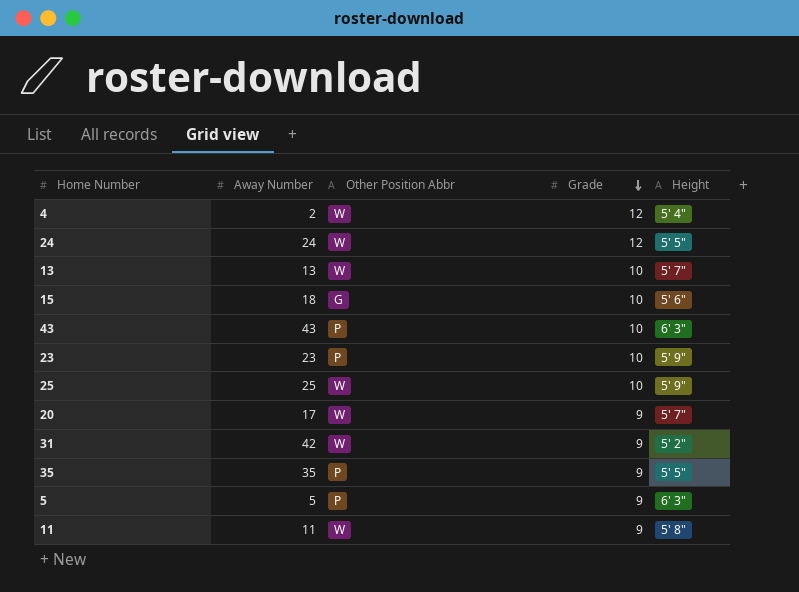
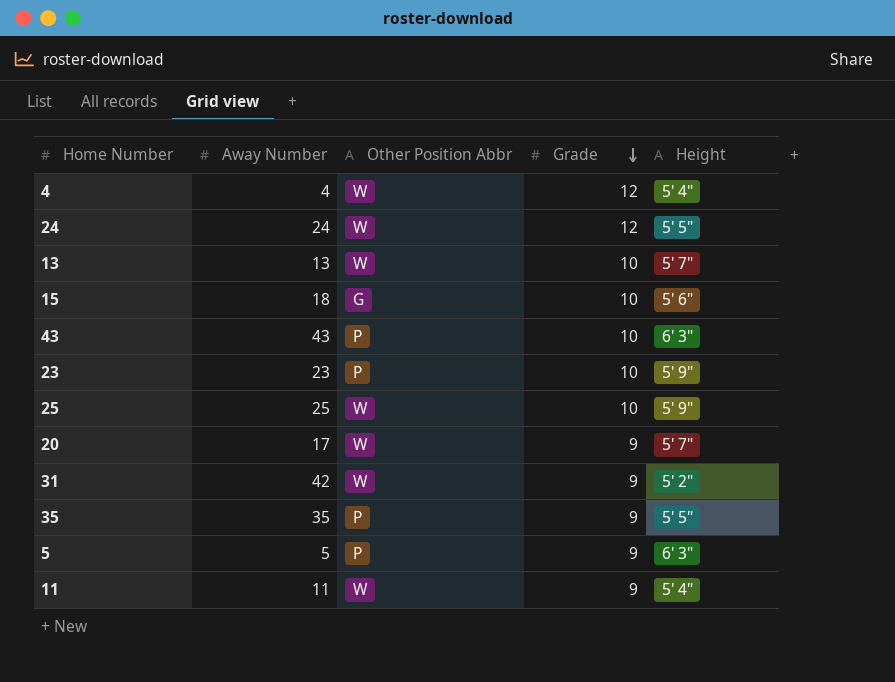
4 | Away Number: 2 -> 4
11 | Height: 5' 8" -> 5' 4"

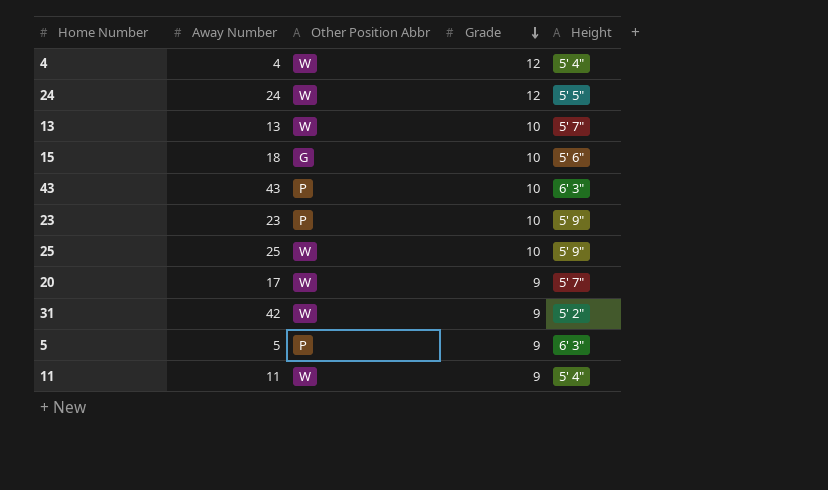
row 35: 35 | P | 9 | 5' 5" -> none

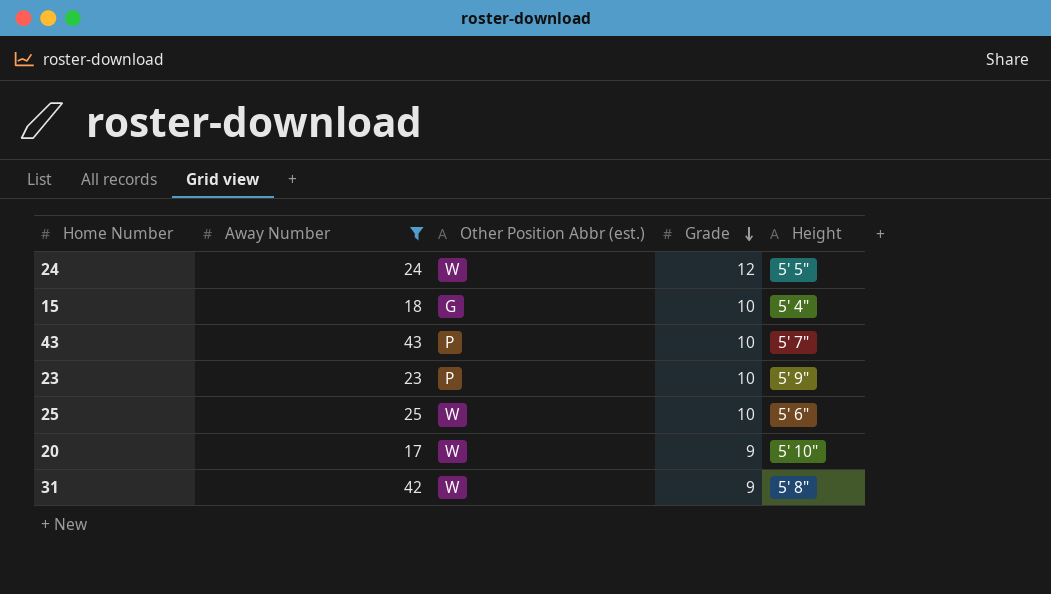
filter: none -> Away Number >= 17
column name: Other Position Abbr -> Other Position Abbr (est.)
15 | Height: 5' 6" -> 5' 4"
43 | Height: 6' 3" -> 5' 7"
25 | Height: 5' 9" -> 5' 6"
20 | Height: 5' 7" -> 5' 10"
31 | Height: 5' 2" -> 5' 8"

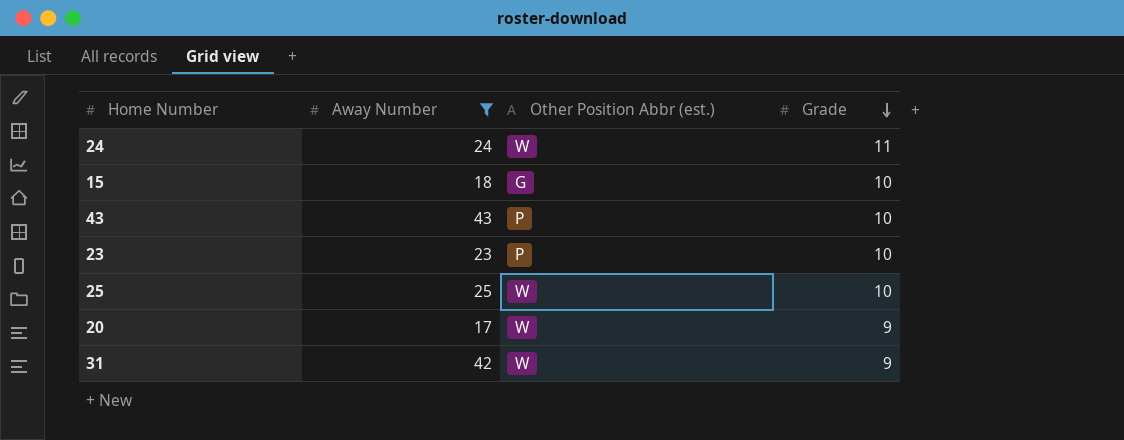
column Height | position: 5 -> none
24 | Grade: 12 -> 11

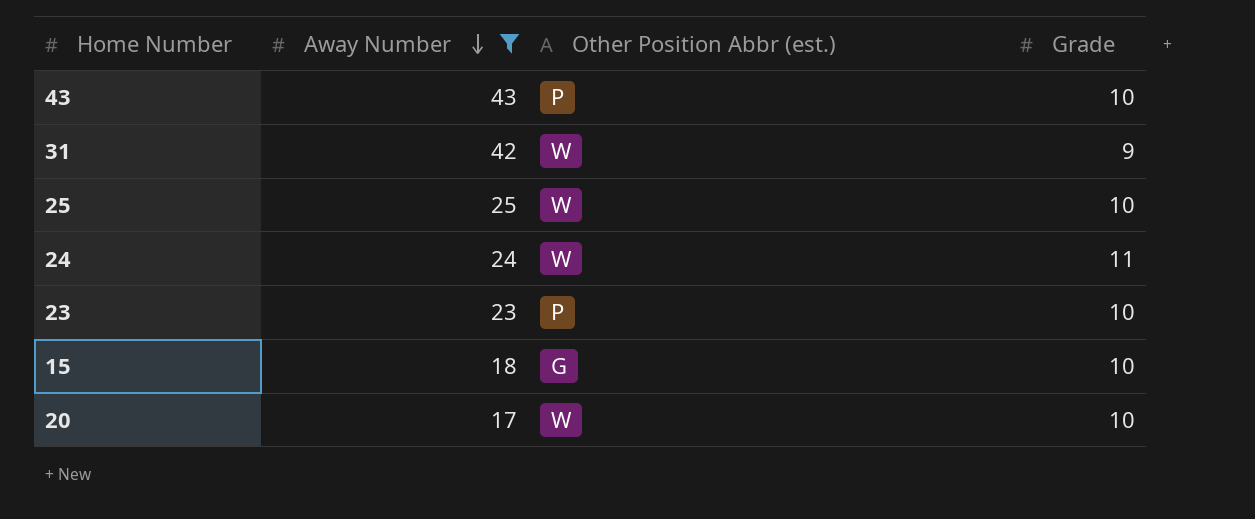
row order: Grade descending -> Away Number descending
20 | Grade: 9 -> 10

